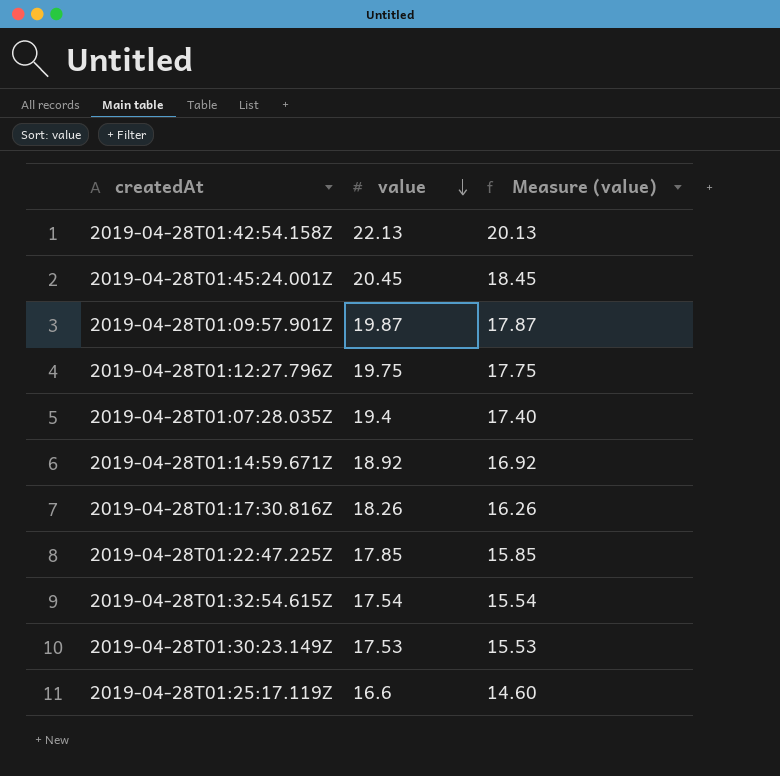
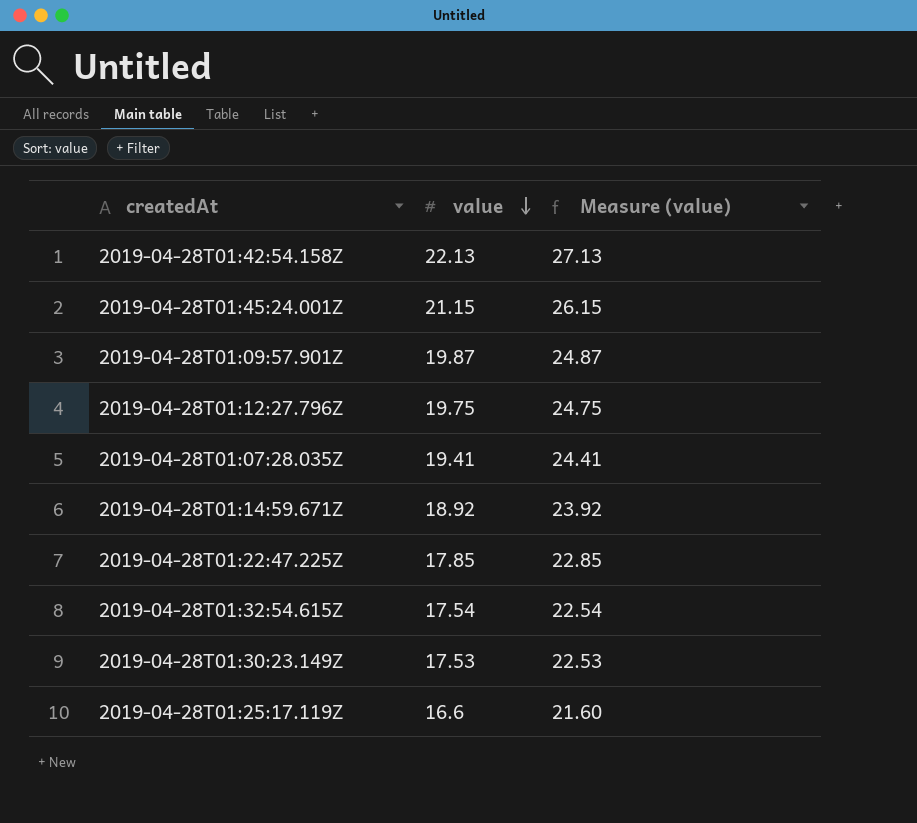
column Measure (value) | formula: [value] - 2 -> [value] + 5
row 2019-04-28T01:17:30.816Z: 18.26 | 16.26 -> none
2019-04-28T01:45:24.001Z | value: 20.45 -> 21.15
2019-04-28T01:07:28.035Z | value: 19.4 -> 19.41

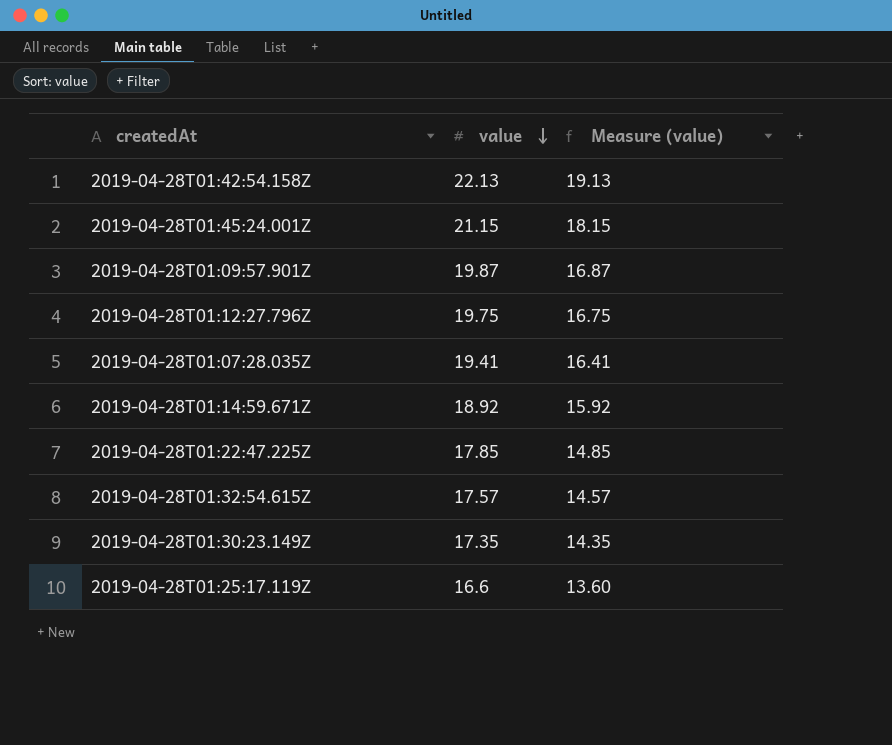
column Measure (value) | formula: [value] + 5 -> [value] - 3
2019-04-28T01:32:54.615Z | value: 17.54 -> 17.57
2019-04-28T01:30:23.149Z | value: 17.53 -> 17.35

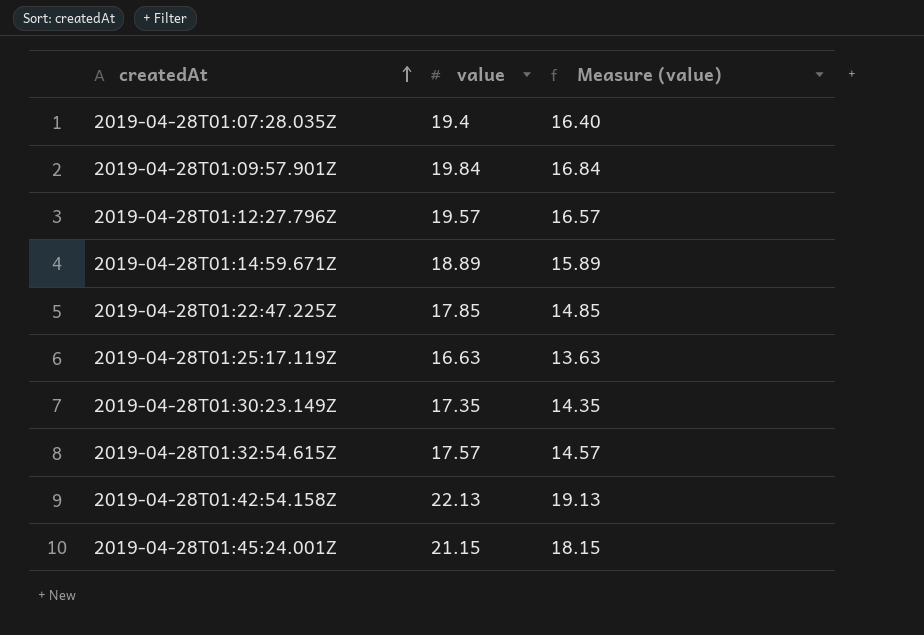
row order: value descending -> createdAt ascending
2019-04-28T01:07:28.035Z | value: 19.41 -> 19.4
2019-04-28T01:07:28.035Z | Measure (value): 16.41 -> 16.40
2019-04-28T01:09:57.901Z | value: 19.87 -> 19.84
2019-04-28T01:09:57.901Z | Measure (value): 16.87 -> 16.84
2019-04-28T01:12:27.796Z | value: 19.75 -> 19.57
2019-04-28T01:12:27.796Z | Measure (value): 16.75 -> 16.57
2019-04-28T01:14:59.671Z | value: 18.92 -> 18.89
2019-04-28T01:14:59.671Z | Measure (value): 15.92 -> 15.89
2019-04-28T01:25:17.119Z | value: 16.6 -> 16.63
2019-04-28T01:25:17.119Z | Measure (value): 13.60 -> 13.63

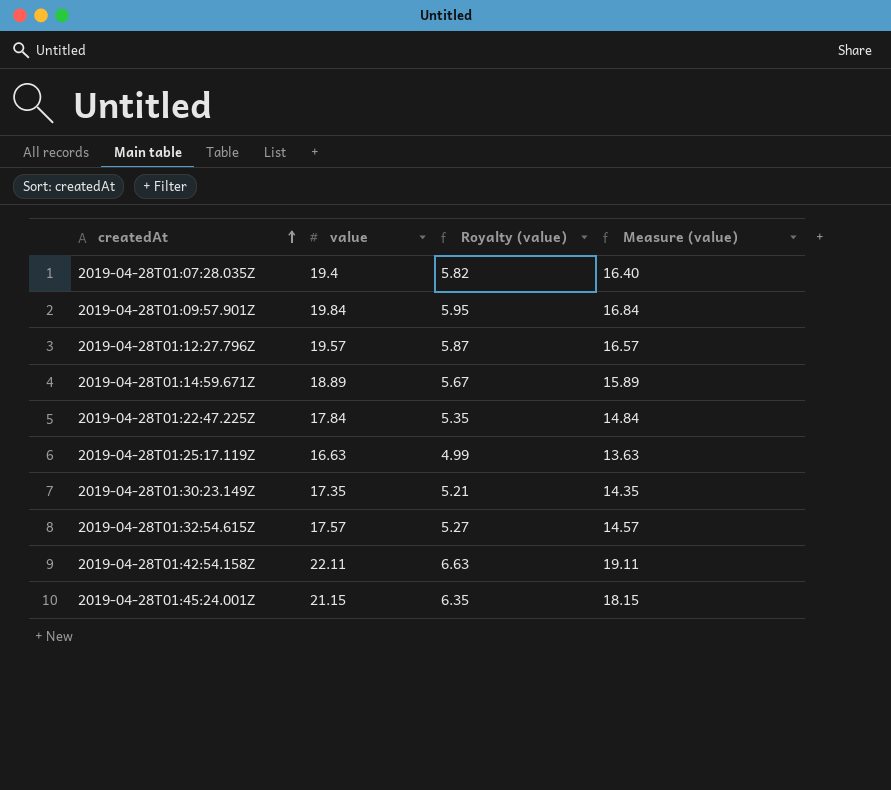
column Royalty (value) | formula: none -> [value] * 0.3
2019-04-28T01:22:47.225Z | value: 17.85 -> 17.84
2019-04-28T01:22:47.225Z | Measure (value): 14.85 -> 14.84
2019-04-28T01:42:54.158Z | value: 22.13 -> 22.11
2019-04-28T01:42:54.158Z | Measure (value): 19.13 -> 19.11

